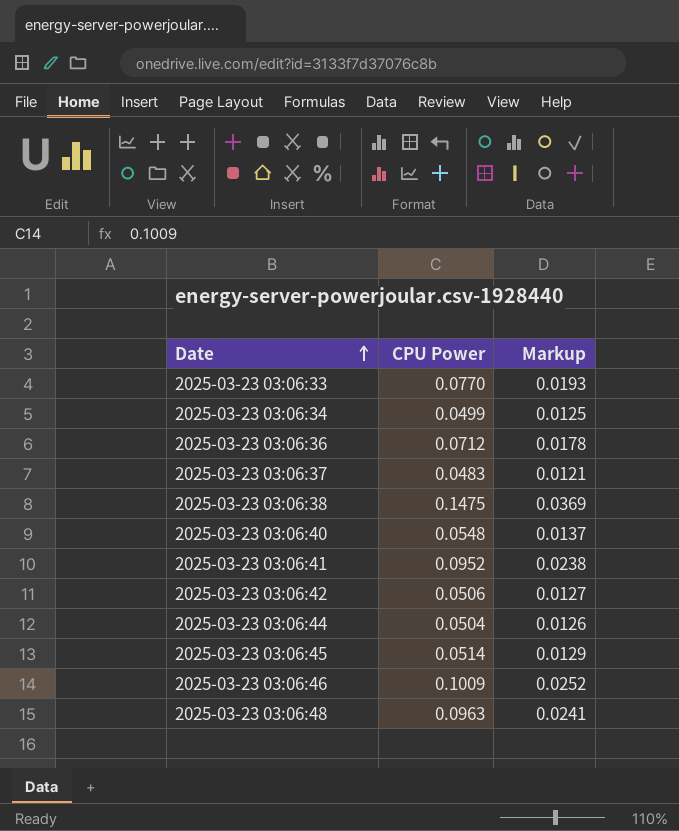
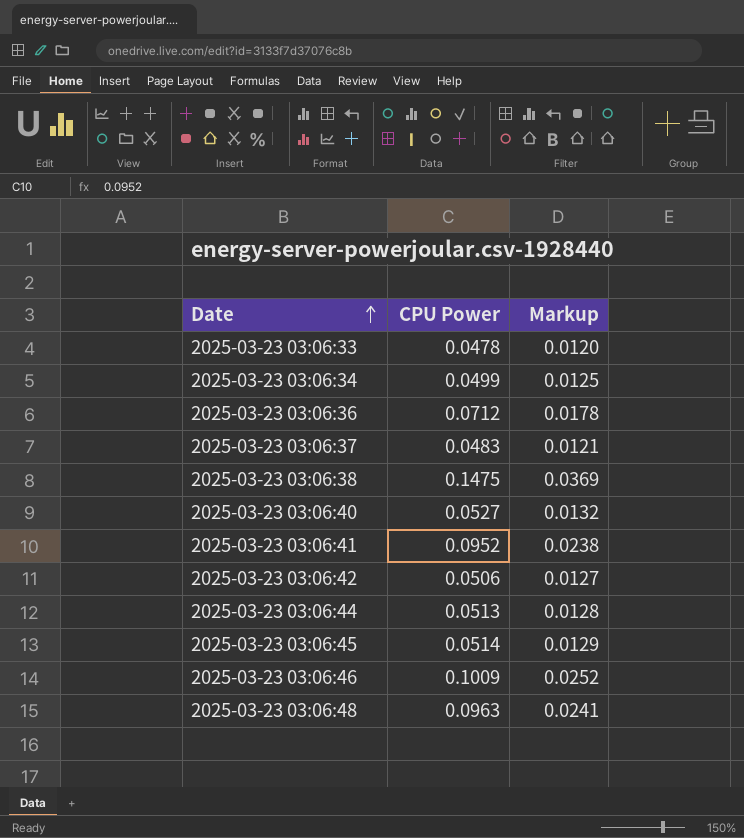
2025-03-23 03:06:33 | CPU Power: 0.0770 -> 0.0478
2025-03-23 03:06:33 | Markup: 0.0193 -> 0.0120
2025-03-23 03:06:40 | CPU Power: 0.0548 -> 0.0527
2025-03-23 03:06:40 | Markup: 0.0137 -> 0.0132
2025-03-23 03:06:44 | CPU Power: 0.0504 -> 0.0513
2025-03-23 03:06:44 | Markup: 0.0126 -> 0.0128

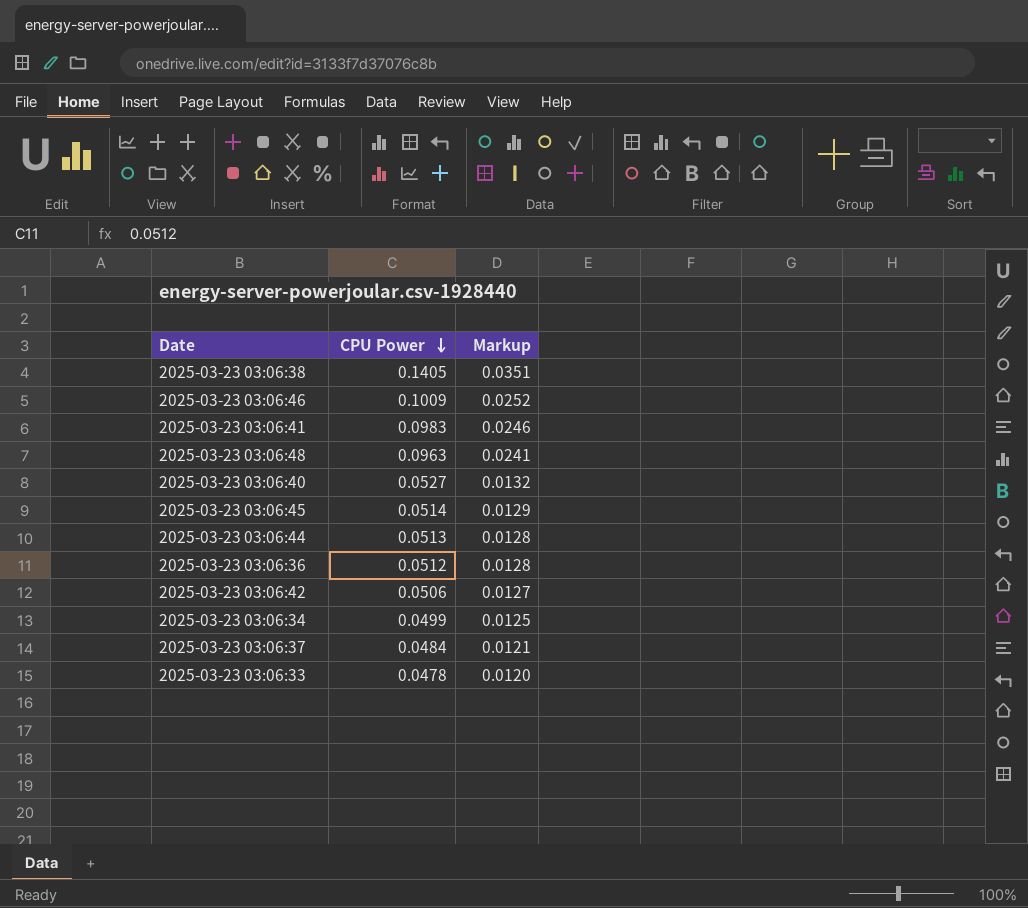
row order: Date ascending -> CPU Power descending
2025-03-23 03:06:38 | CPU Power: 0.1475 -> 0.1405
2025-03-23 03:06:38 | Markup: 0.0369 -> 0.0351
2025-03-23 03:06:41 | CPU Power: 0.0952 -> 0.0983
2025-03-23 03:06:41 | Markup: 0.0238 -> 0.0246
2025-03-23 03:06:36 | CPU Power: 0.0712 -> 0.0512
2025-03-23 03:06:36 | Markup: 0.0178 -> 0.0128
2025-03-23 03:06:37 | CPU Power: 0.0483 -> 0.0484

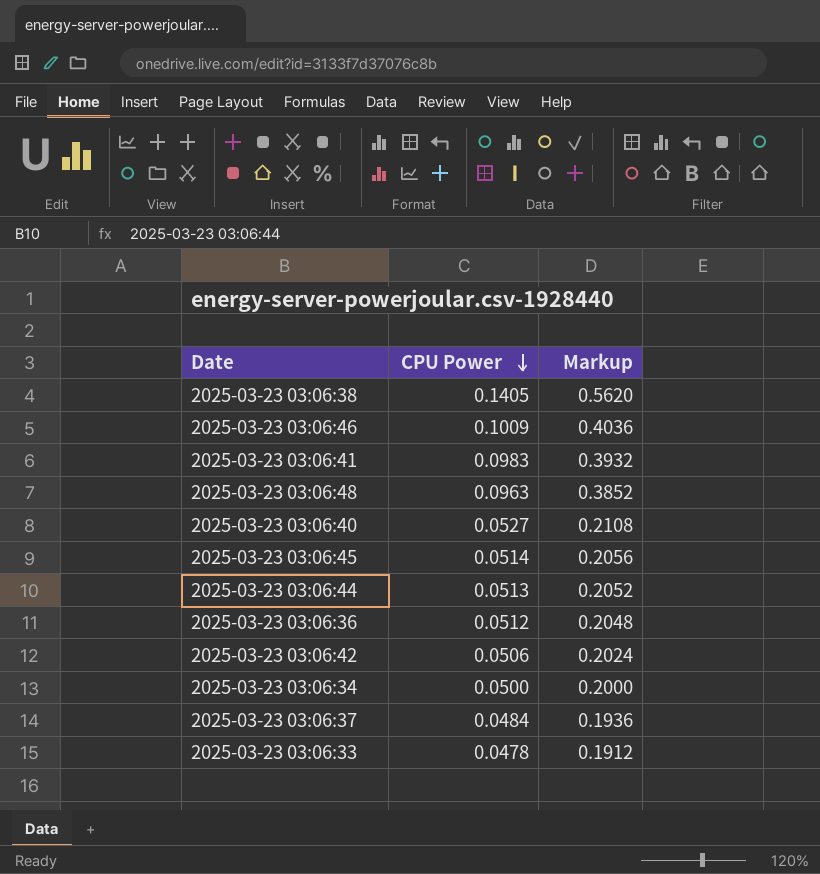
column Markup | formula: [CPU Power] * 0.25 -> [CPU Power] * 4
2025-03-23 03:06:34 | CPU Power: 0.0499 -> 0.0500

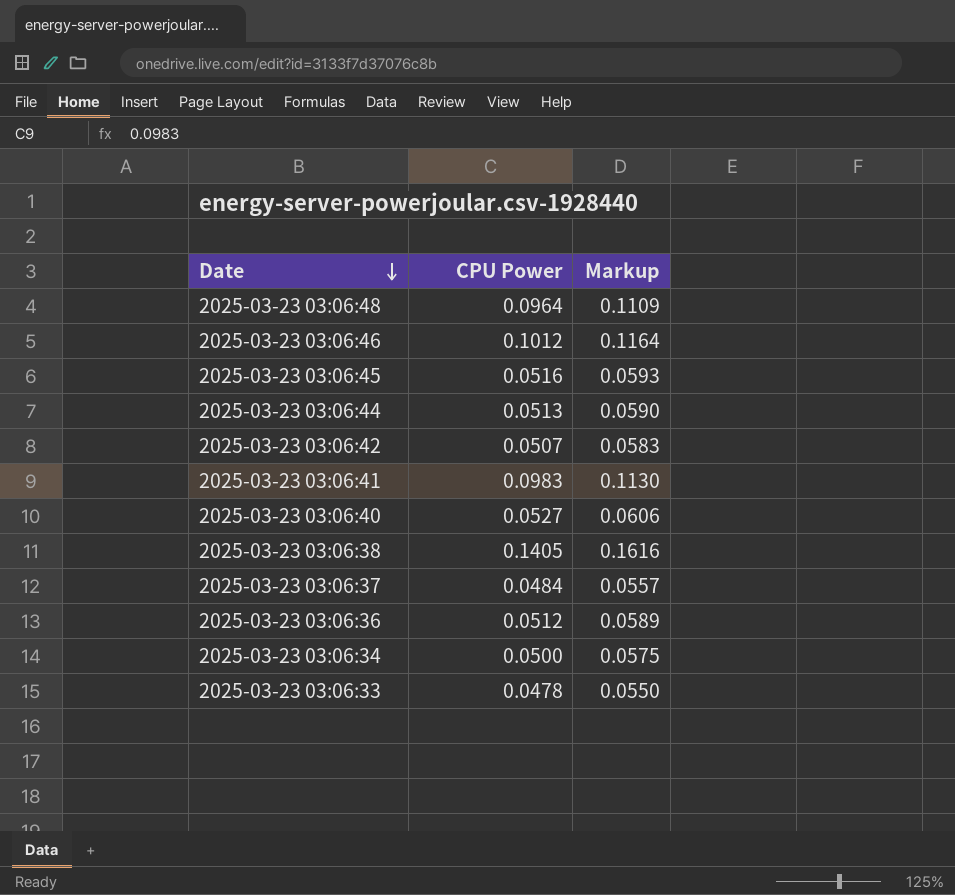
row order: CPU Power descending -> Date descending
column Markup | formula: [CPU Power] * 4 -> [CPU Power] * 1.15
2025-03-23 03:06:48 | CPU Power: 0.0963 -> 0.0964
2025-03-23 03:06:46 | CPU Power: 0.1009 -> 0.1012
2025-03-23 03:06:45 | CPU Power: 0.0514 -> 0.0516
2025-03-23 03:06:42 | CPU Power: 0.0506 -> 0.0507

